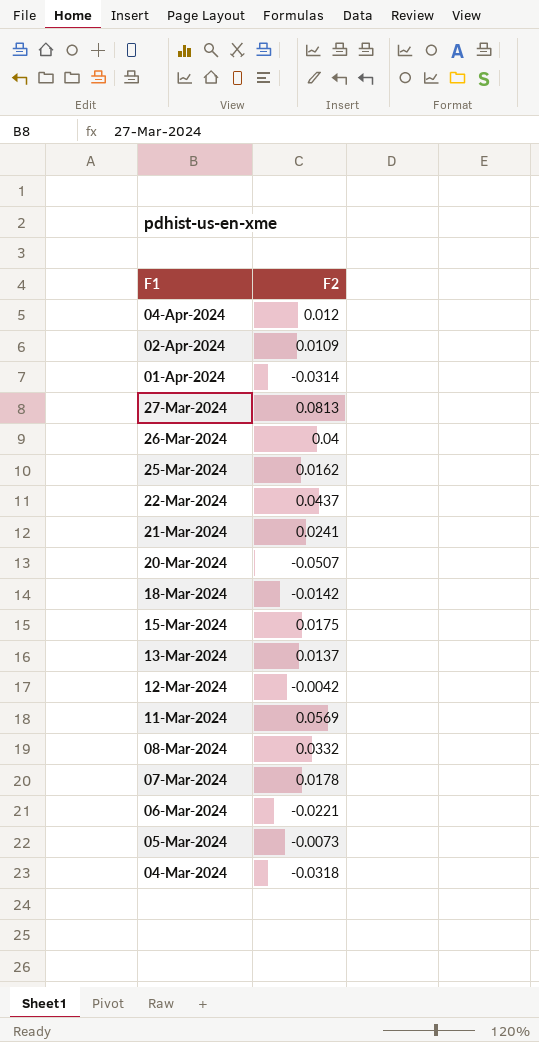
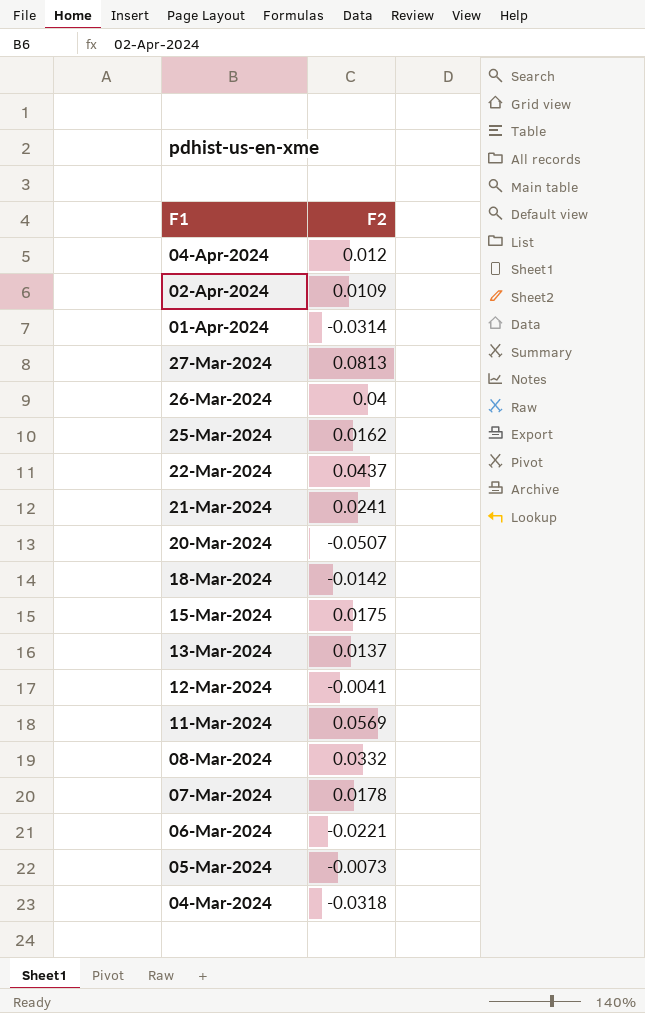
12-Mar-2024 | F2: -0.0042 -> -0.0041

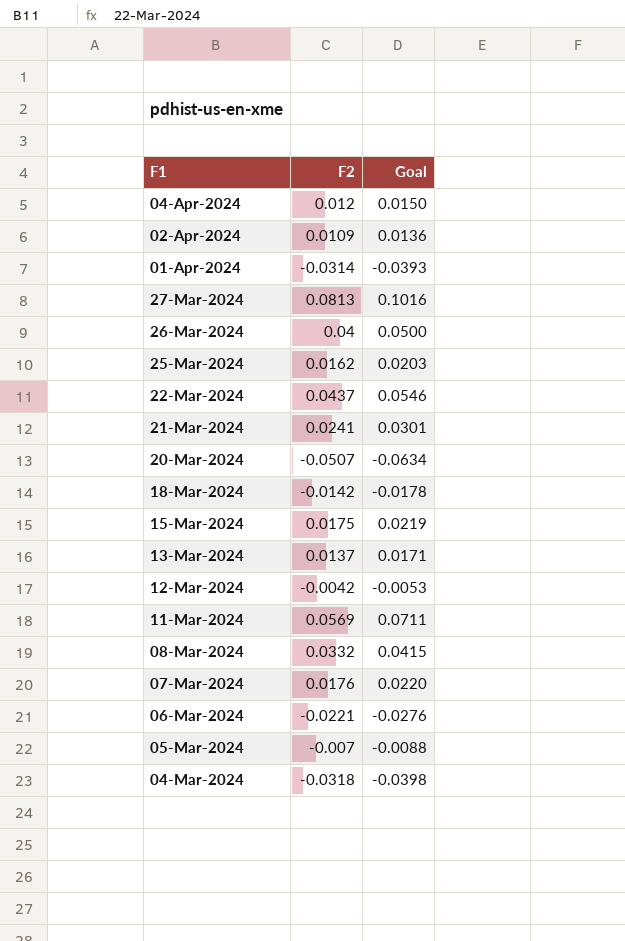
column Goal | formula: none -> [F2] * 1.25
12-Mar-2024 | F2: -0.0041 -> -0.0042
07-Mar-2024 | F2: 0.0178 -> 0.0176
05-Mar-2024 | F2: -0.0073 -> -0.007

